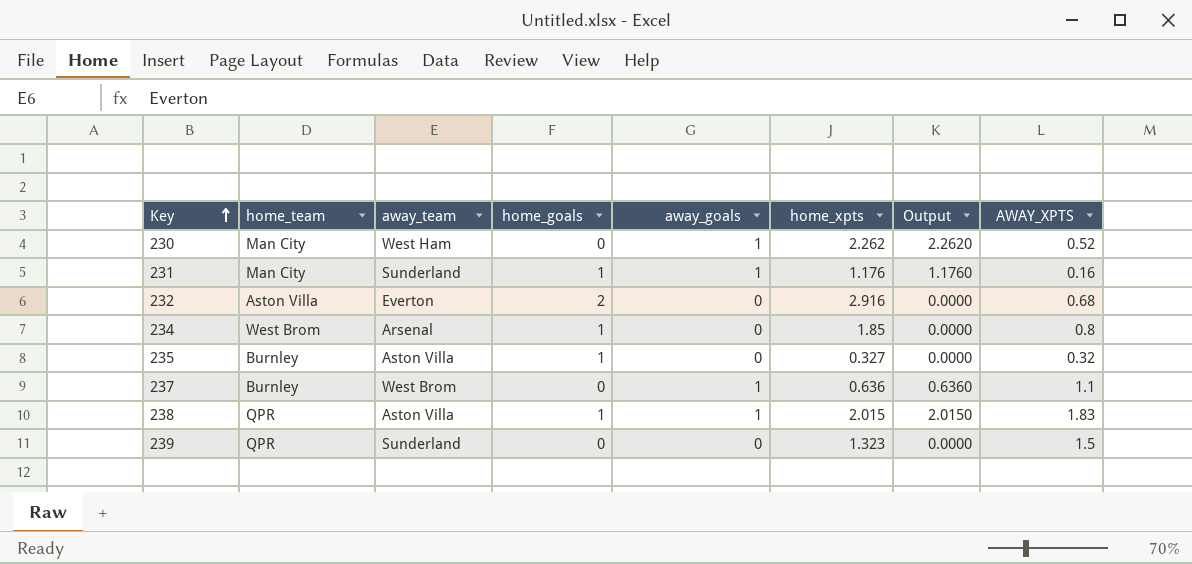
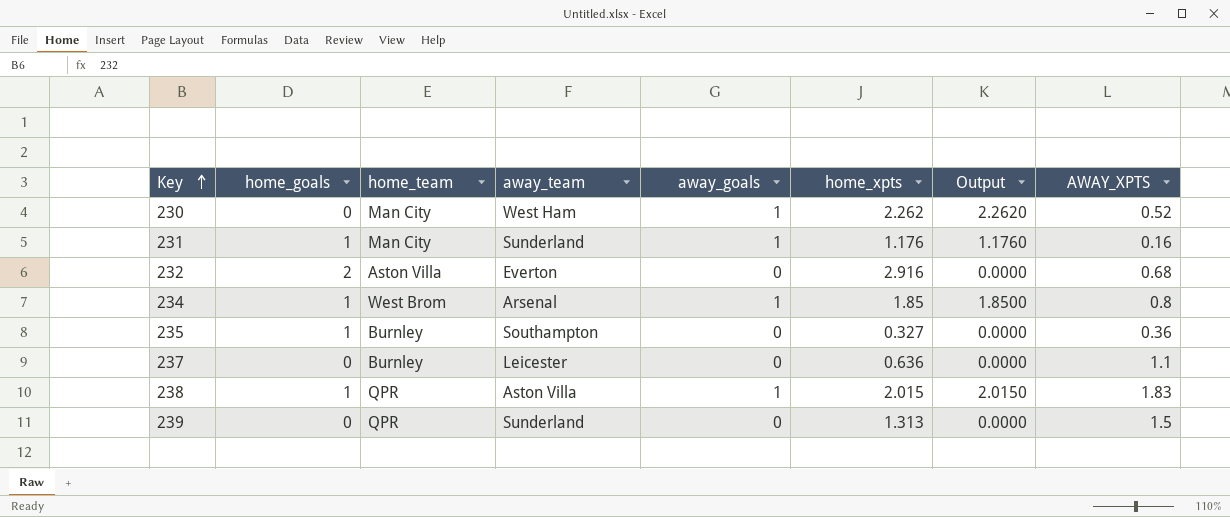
column home_goals | position: 4 -> 2
234 | away_goals: 0 -> 1
234 | Output: 0.0000 -> 1.8500
235 | away_team: Aston Villa -> Southampton
235 | AWAY_XPTS: 0.32 -> 0.36
237 | away_team: West Brom -> Leicester
237 | away_goals: 1 -> 0
237 | Output: 0.6360 -> 0.0000
239 | home_xpts: 1.323 -> 1.313

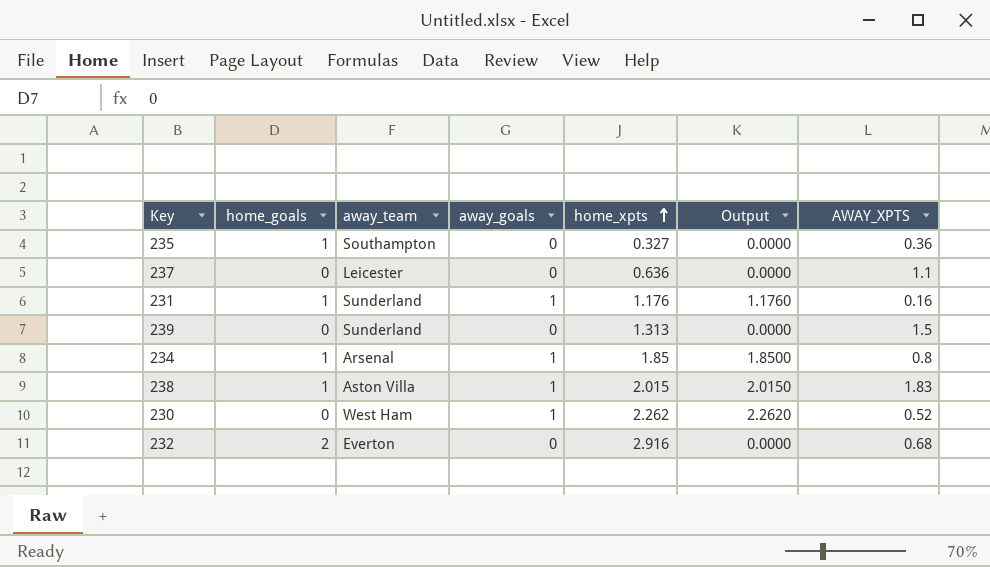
row order: Key ascending -> home_xpts ascending
column home_team | position: 3 -> none

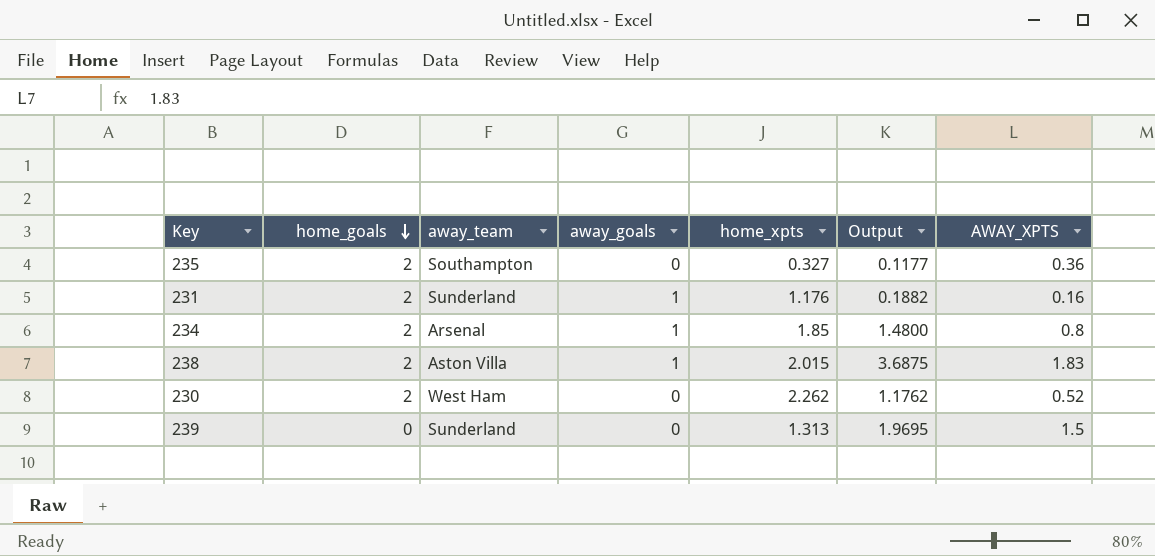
row order: home_xpts ascending -> home_goals descending
column Output | formula: [away_goals] * [home_xpts] -> [home_xpts] * [AWAY_XPTS]
row 237: 0 | Leicester | 0 | 0.636 | 0.0000 | 1.1 -> none
row 232: 2 | Everton | 0 | 2.916 | 0.0000 | 0.68 -> none
235 | home_goals: 1 -> 2
231 | home_goals: 1 -> 2
234 | home_goals: 1 -> 2
238 | home_goals: 1 -> 2
230 | home_goals: 0 -> 2
230 | away_goals: 1 -> 0

